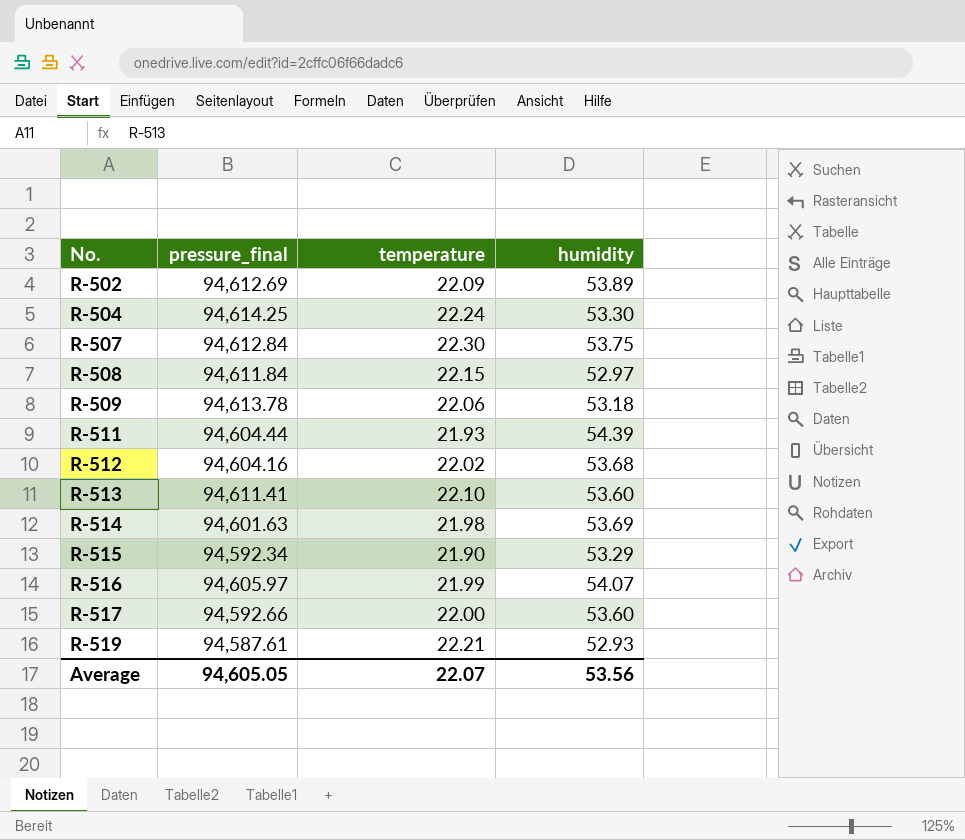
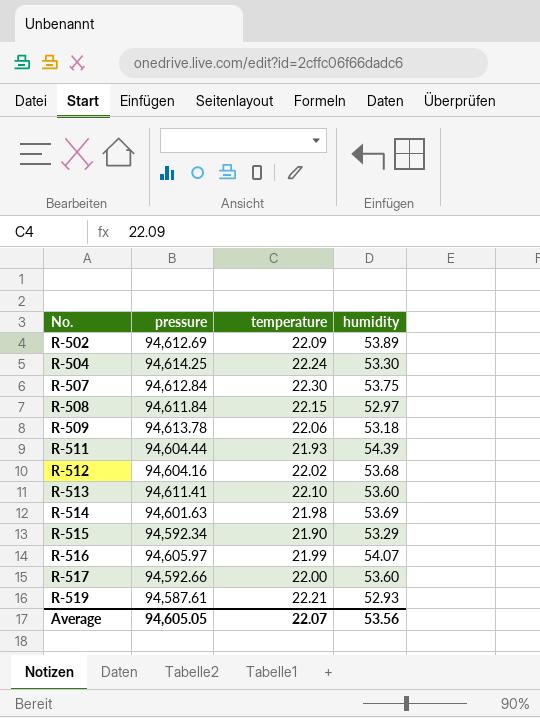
column name: pressure_final -> pressure

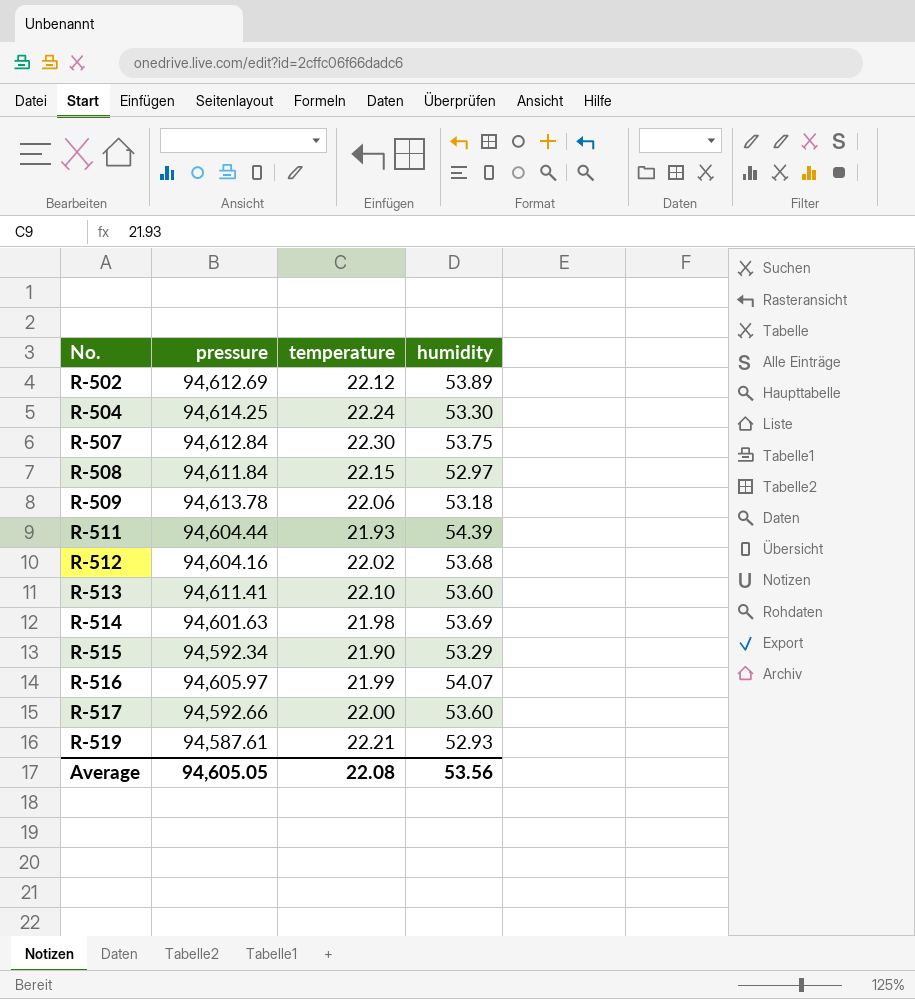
R-502 | temperature: 22.09 -> 22.12
Average | temperature: 22.07 -> 22.08

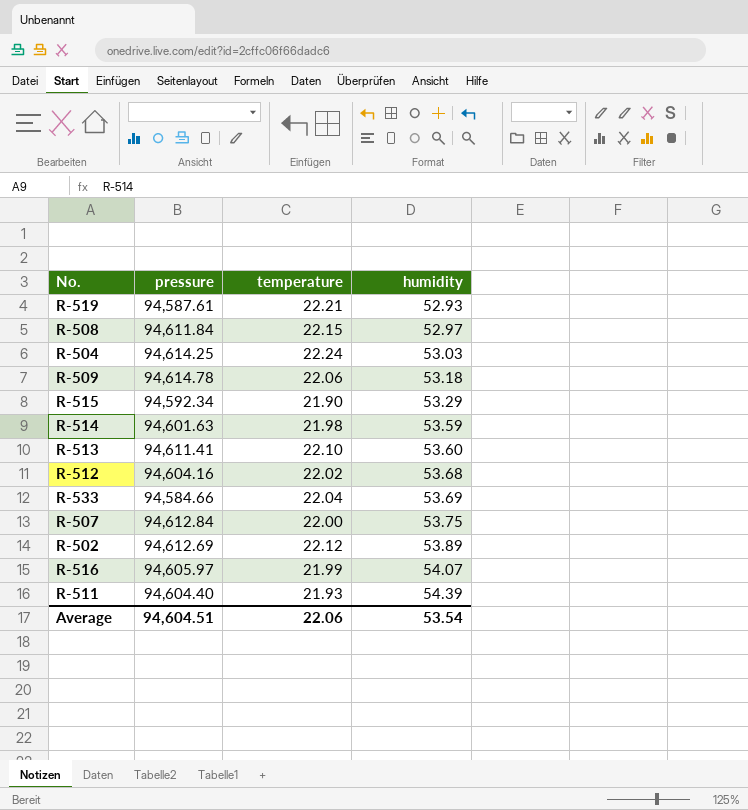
row order: No. ascending -> humidity ascending
row R-517: 94,592.66 | 22.00 | 53.60 -> none
R-504 | humidity: 53.30 -> 53.03
R-509 | pressure: 94,613.78 -> 94,614.78
R-514 | humidity: 53.69 -> 53.59
row R-533: none -> 94,584.66 | 22.04 | 53.69
R-507 | temperature: 22.30 -> 22.00
R-511 | pressure: 94,604.44 -> 94,604.40
Average | pressure: 94,605.05 -> 94,604.51
Average | temperature: 22.08 -> 22.06
Average | humidity: 53.56 -> 53.54

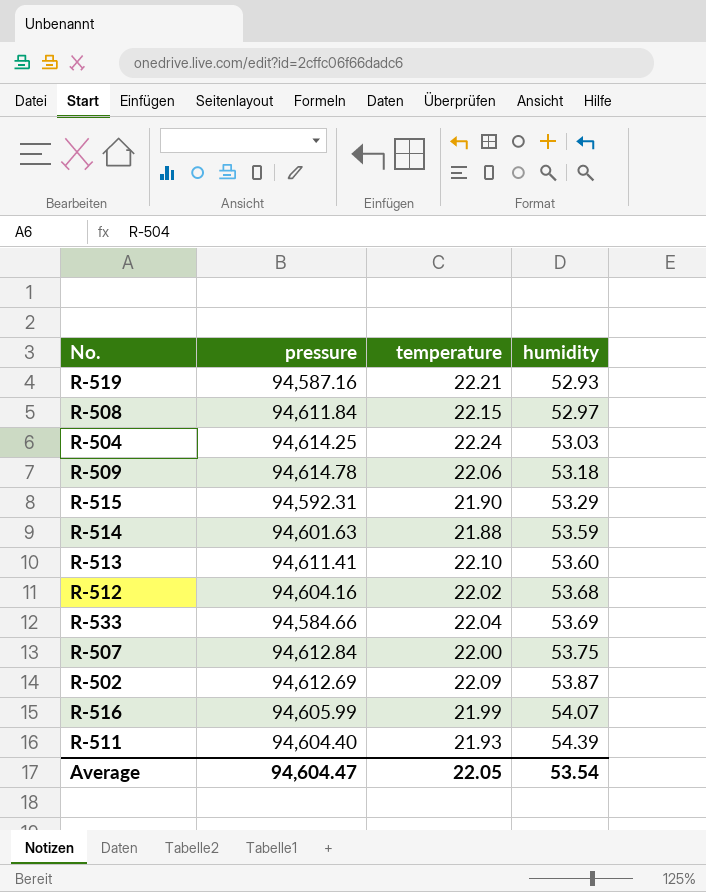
R-519 | pressure: 94,587.61 -> 94,587.16
R-515 | pressure: 94,592.34 -> 94,592.31
R-514 | temperature: 21.98 -> 21.88
R-502 | temperature: 22.12 -> 22.09
R-502 | humidity: 53.89 -> 53.87
R-516 | pressure: 94,605.97 -> 94,605.99
Average | pressure: 94,604.51 -> 94,604.47
Average | temperature: 22.06 -> 22.05

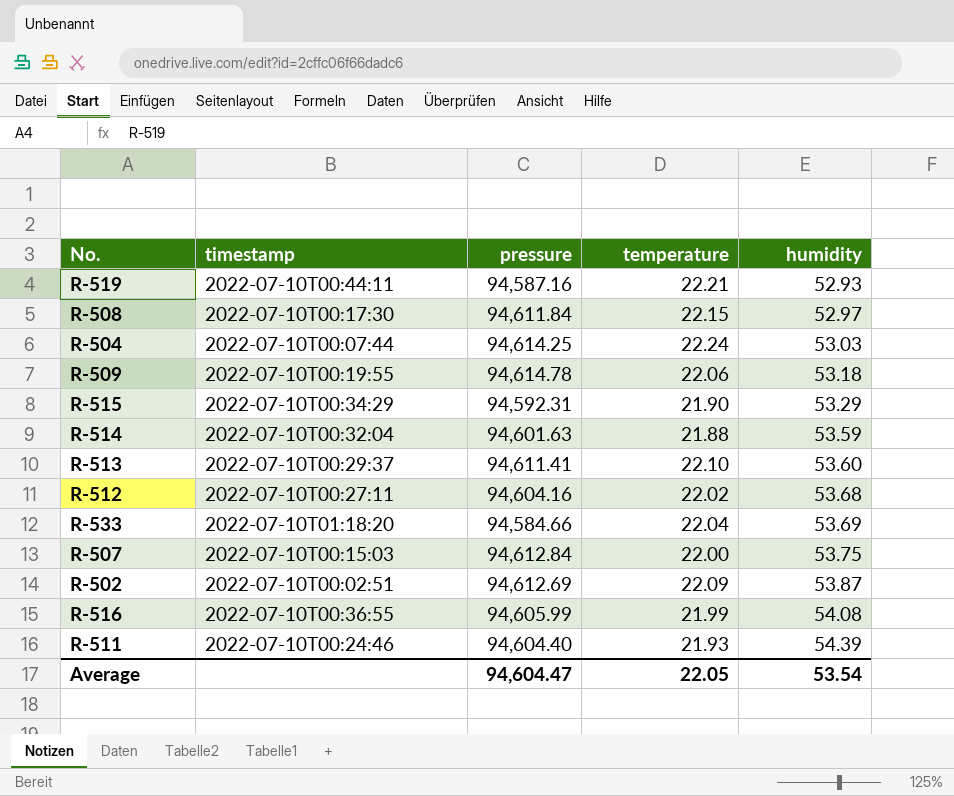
column timestamp | position: none -> 2
R-516 | humidity: 54.07 -> 54.08

